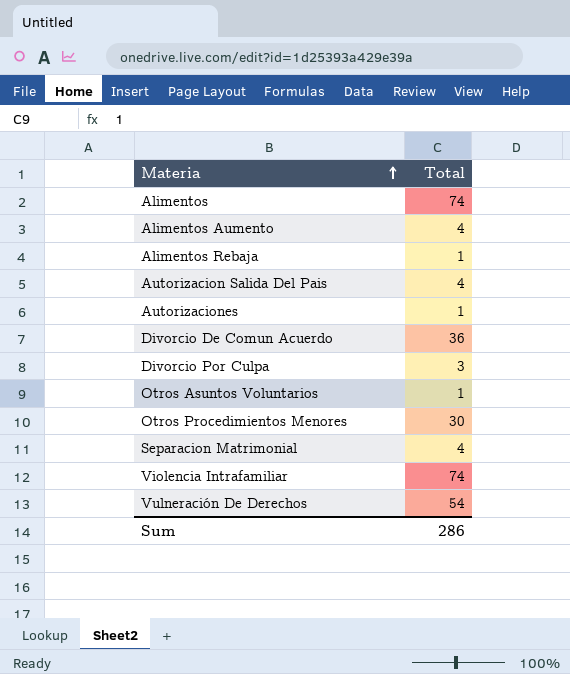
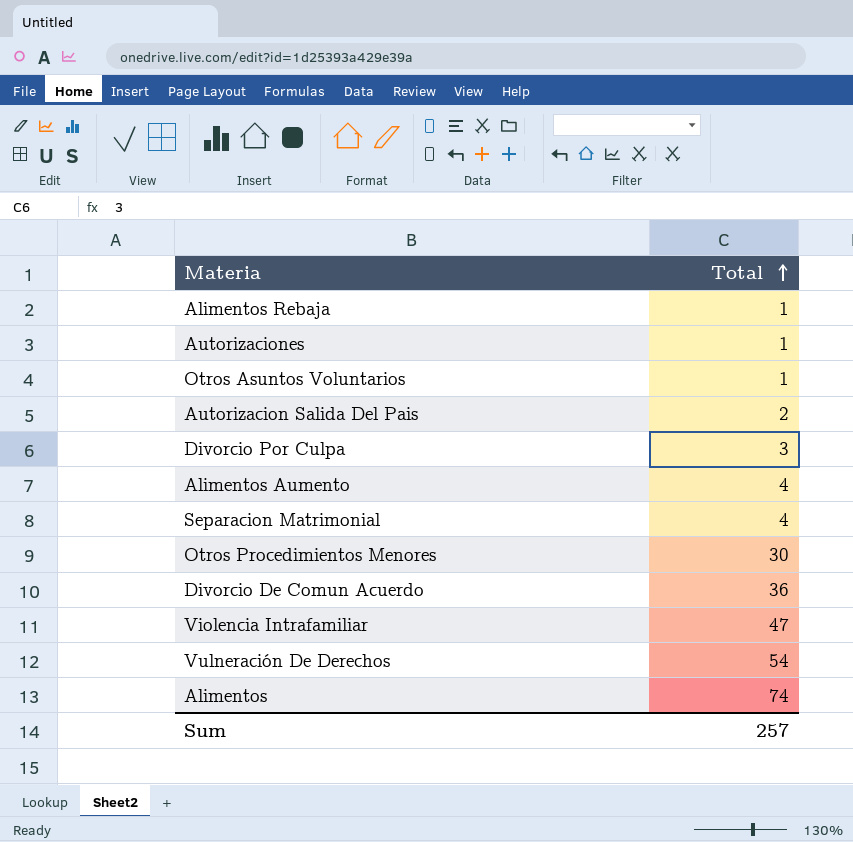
row order: Materia ascending -> Total ascending
Autorizacion Salida Del Pais | Total: 4 -> 2
Violencia Intrafamiliar | Total: 74 -> 47
Sum | Total: 286 -> 257

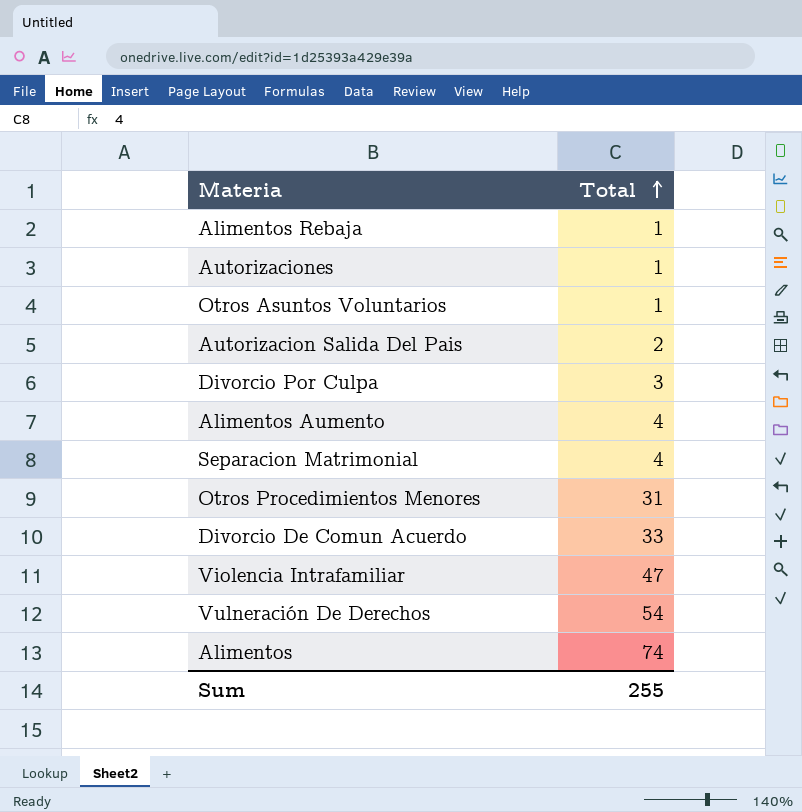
Otros Procedimientos Menores | Total: 30 -> 31
Divorcio De Comun Acuerdo | Total: 36 -> 33
Sum | Total: 257 -> 255

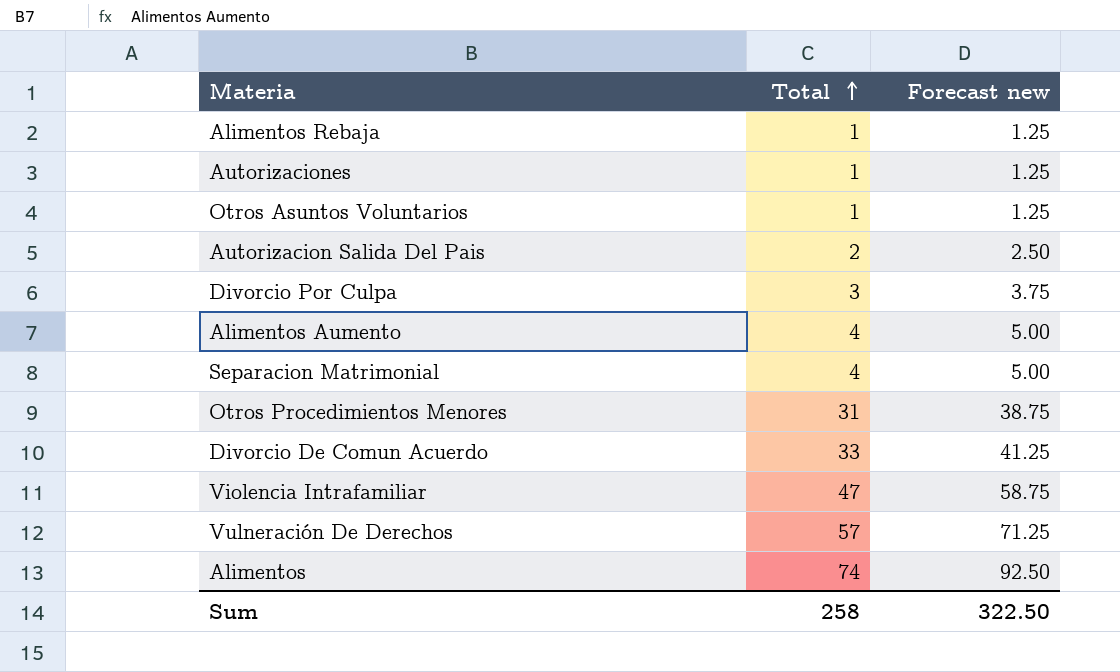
column Forecast new | formula: none -> [Total] * 1.25
Vulneración De Derechos | Total: 54 -> 57
Sum | Total: 255 -> 258

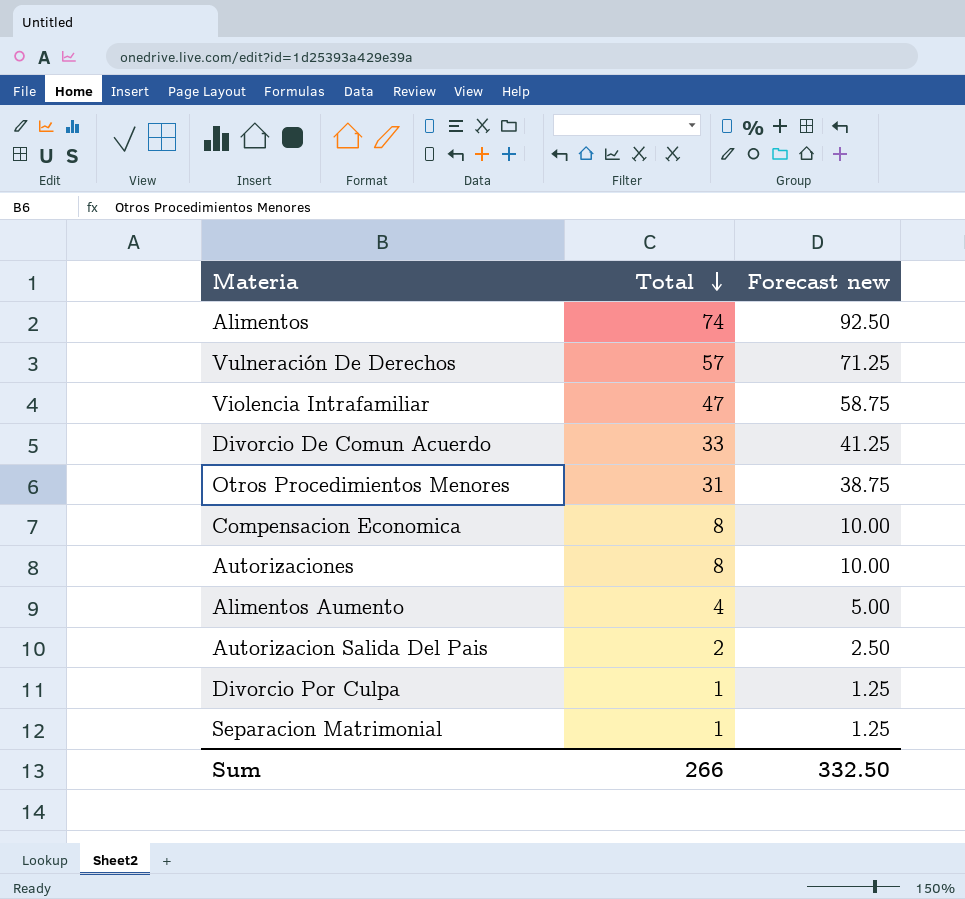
row order: Total ascending -> Total descending
row Alimentos Rebaja: 1 | 1.25 -> none
row Otros Asuntos Voluntarios: 1 | 1.25 -> none
row Compensacion Economica: none -> 8 | 10.00
Autorizaciones | Total: 1 -> 8
Autorizaciones | Forecast new: 1.25 -> 10.00
Divorcio Por Culpa | Total: 3 -> 1
Divorcio Por Culpa | Forecast new: 3.75 -> 1.25
Separacion Matrimonial | Total: 4 -> 1
Separacion Matrimonial | Forecast new: 5.00 -> 1.25
Sum | Total: 258 -> 266
Sum | Forecast new: 322.50 -> 332.50

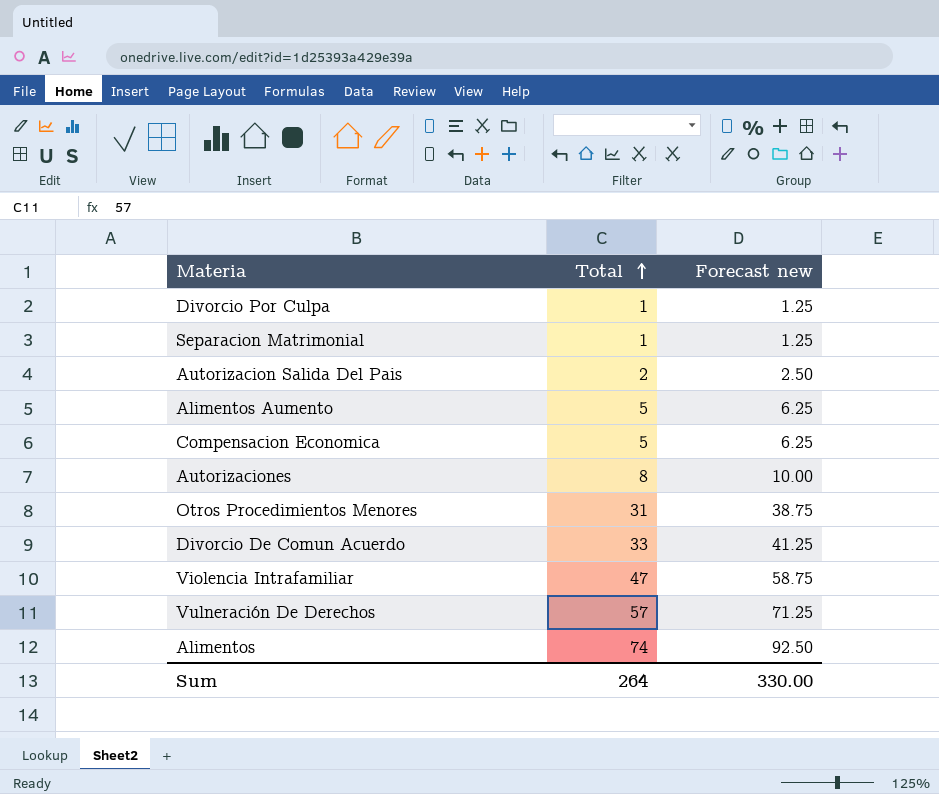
row order: Total descending -> Total ascending
Alimentos Aumento | Total: 4 -> 5
Alimentos Aumento | Forecast new: 5.00 -> 6.25
Compensacion Economica | Total: 8 -> 5
Compensacion Economica | Forecast new: 10.00 -> 6.25
Sum | Total: 266 -> 264
Sum | Forecast new: 332.50 -> 330.00

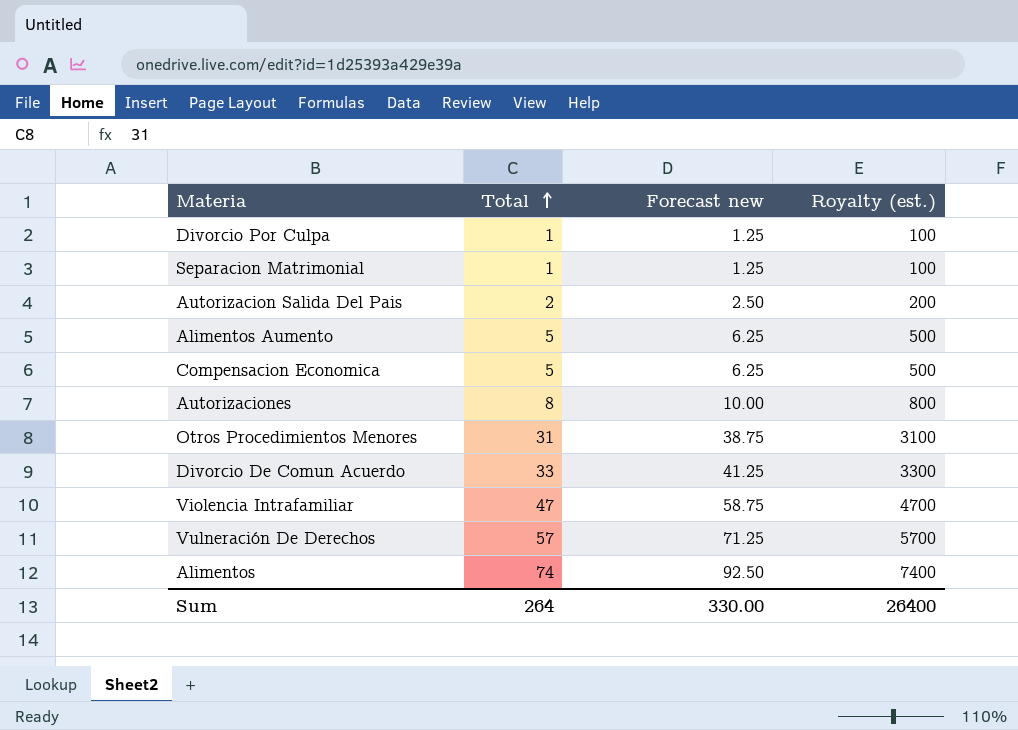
column Royalty (est.) | formula: none -> [Total] * 100

